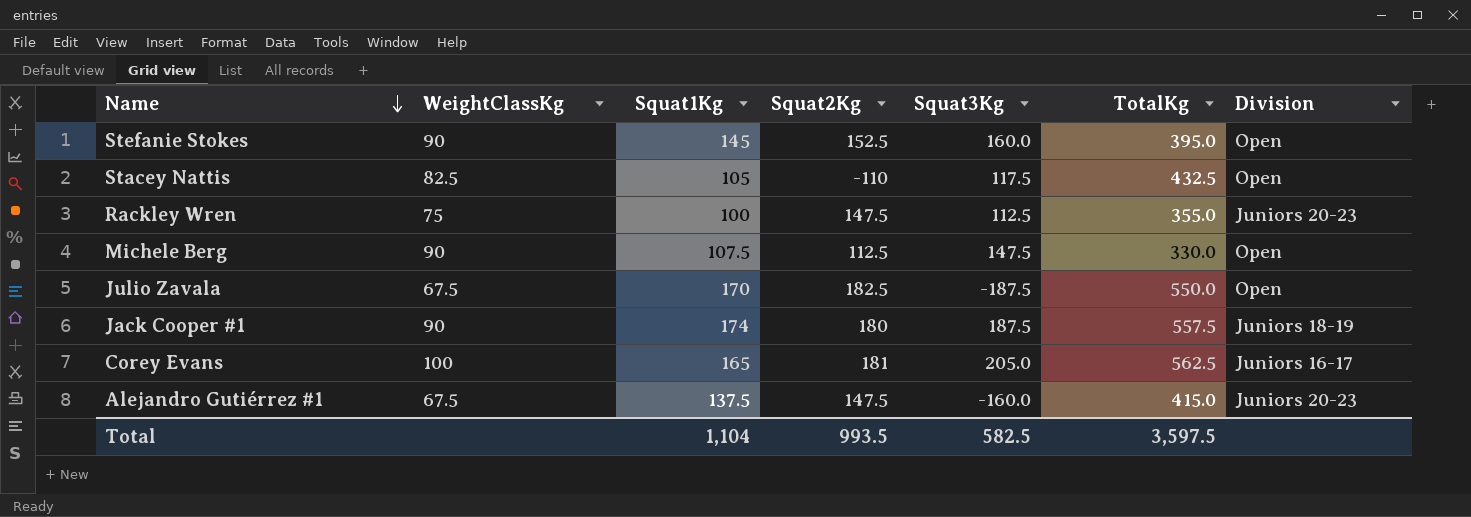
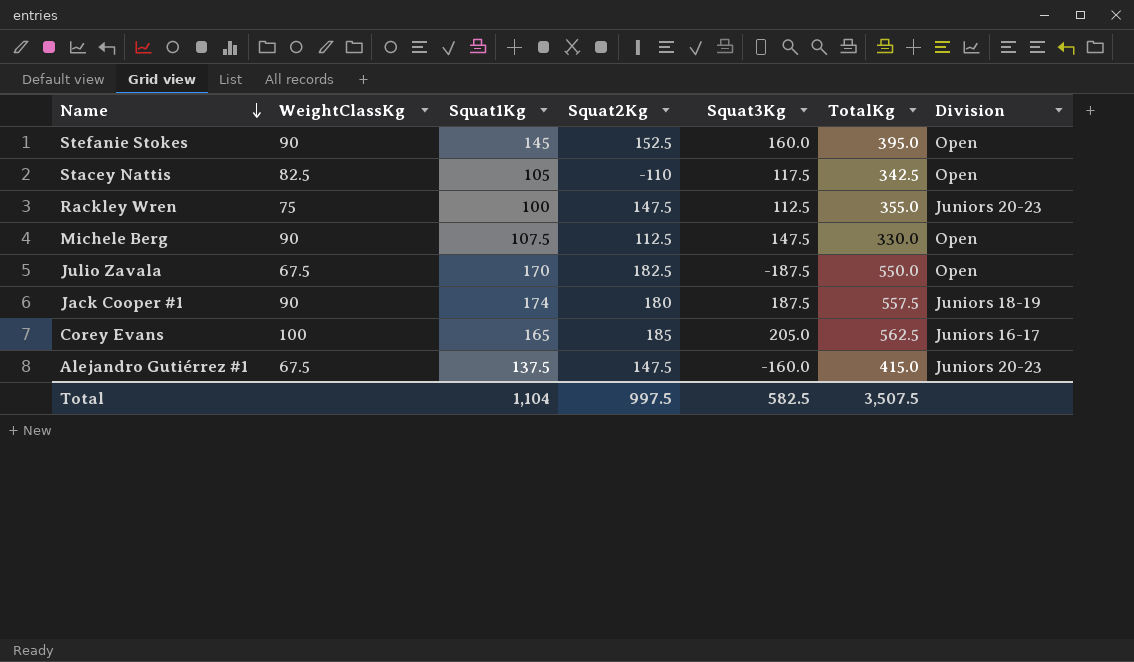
Stacey Nattis | TotalKg: 432.5 -> 342.5
Corey Evans | Squat2Kg: 181 -> 185
Total | Squat2Kg: 993.5 -> 997.5
Total | TotalKg: 3,597.5 -> 3,507.5

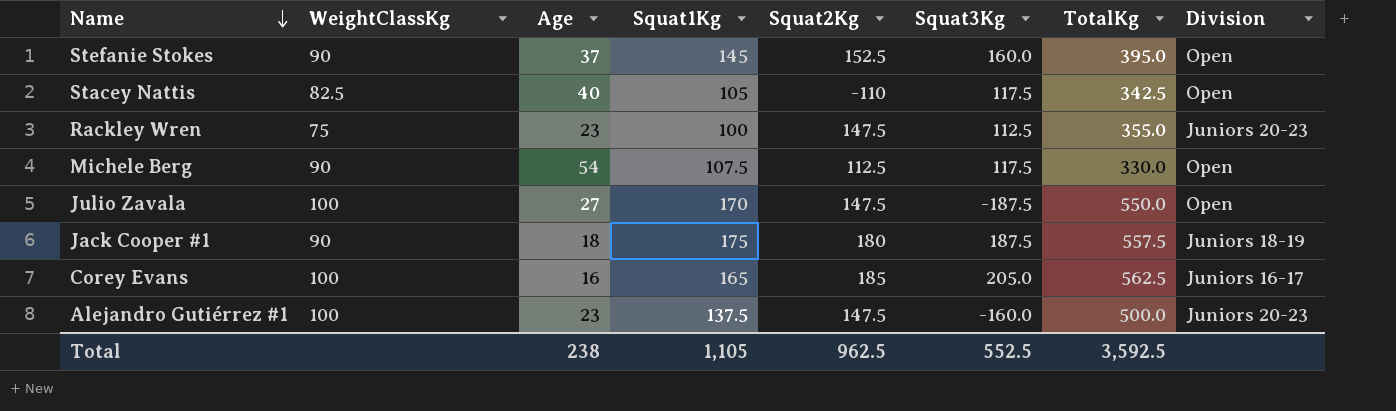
column Age | position: none -> 3
Michele Berg | Squat3Kg: 147.5 -> 117.5
Julio Zavala | WeightClassKg: 67.5 -> 100
Julio Zavala | Squat2Kg: 182.5 -> 147.5
Jack Cooper #1 | Squat1Kg: 174 -> 175
Alejandro Gutiérrez #1 | WeightClassKg: 67.5 -> 100
Alejandro Gutiérrez #1 | TotalKg: 415.0 -> 500.0
Total | Squat1Kg: 1,104 -> 1,105
Total | Squat2Kg: 997.5 -> 962.5
Total | Squat3Kg: 582.5 -> 552.5
Total | TotalKg: 3,507.5 -> 3,592.5

